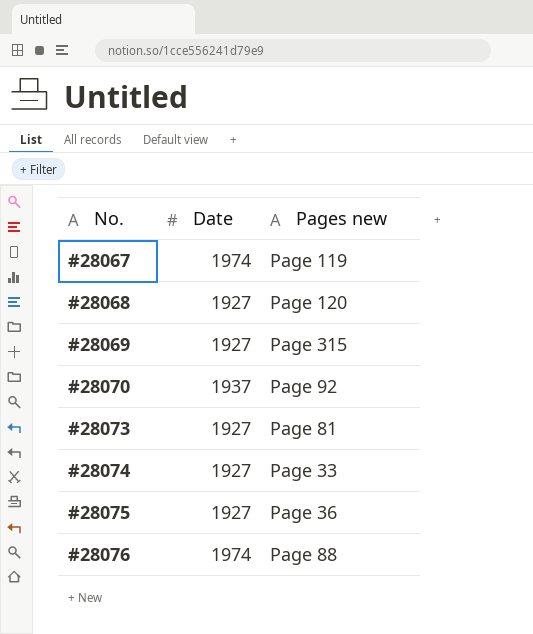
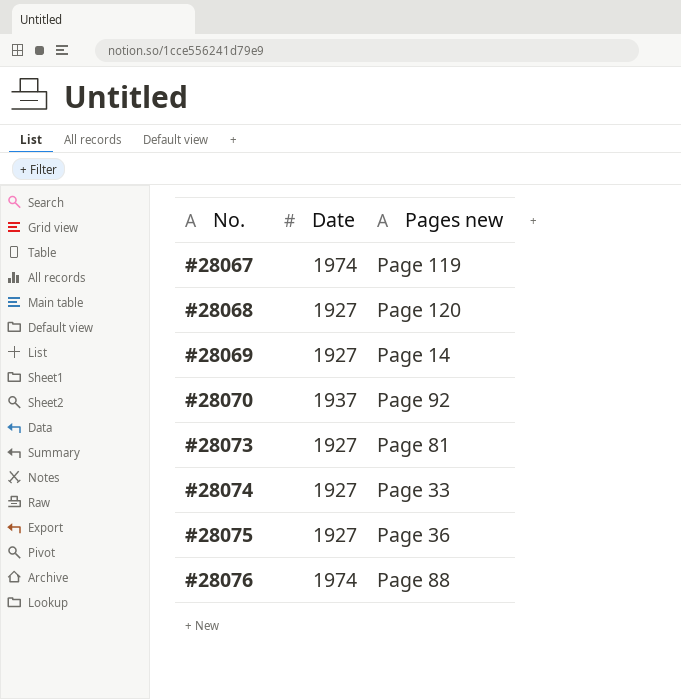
#28069 | Pages new: Page 315 -> Page 14

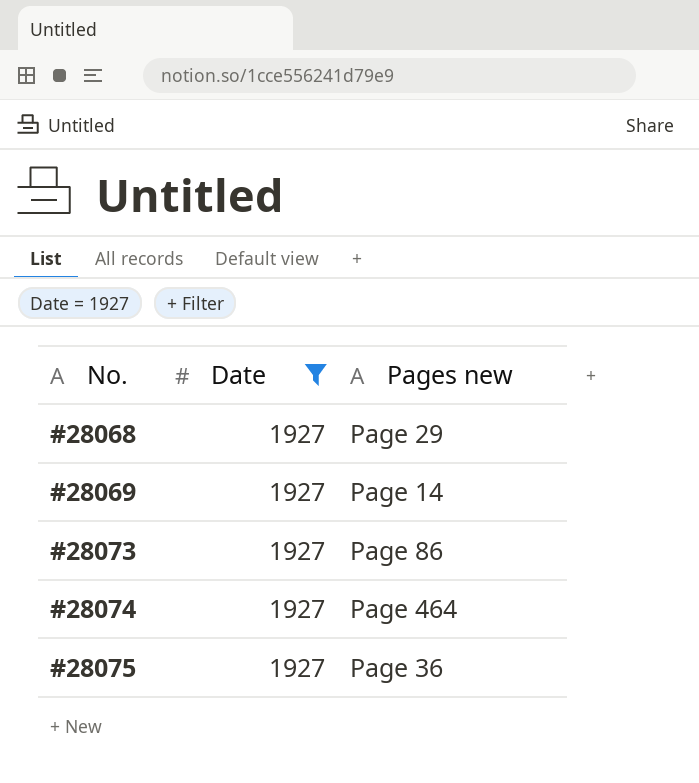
filter: none -> Date = 1927
#28068 | Pages new: Page 120 -> Page 29
#28073 | Pages new: Page 81 -> Page 86
#28074 | Pages new: Page 33 -> Page 464

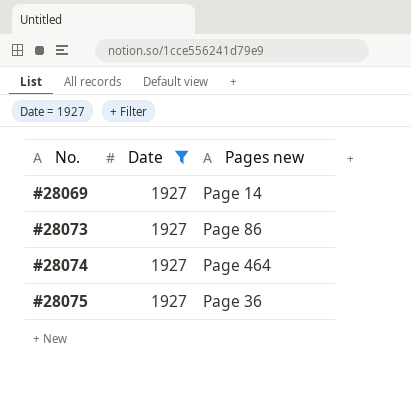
row #28068: 1927 | Page 29 -> none

